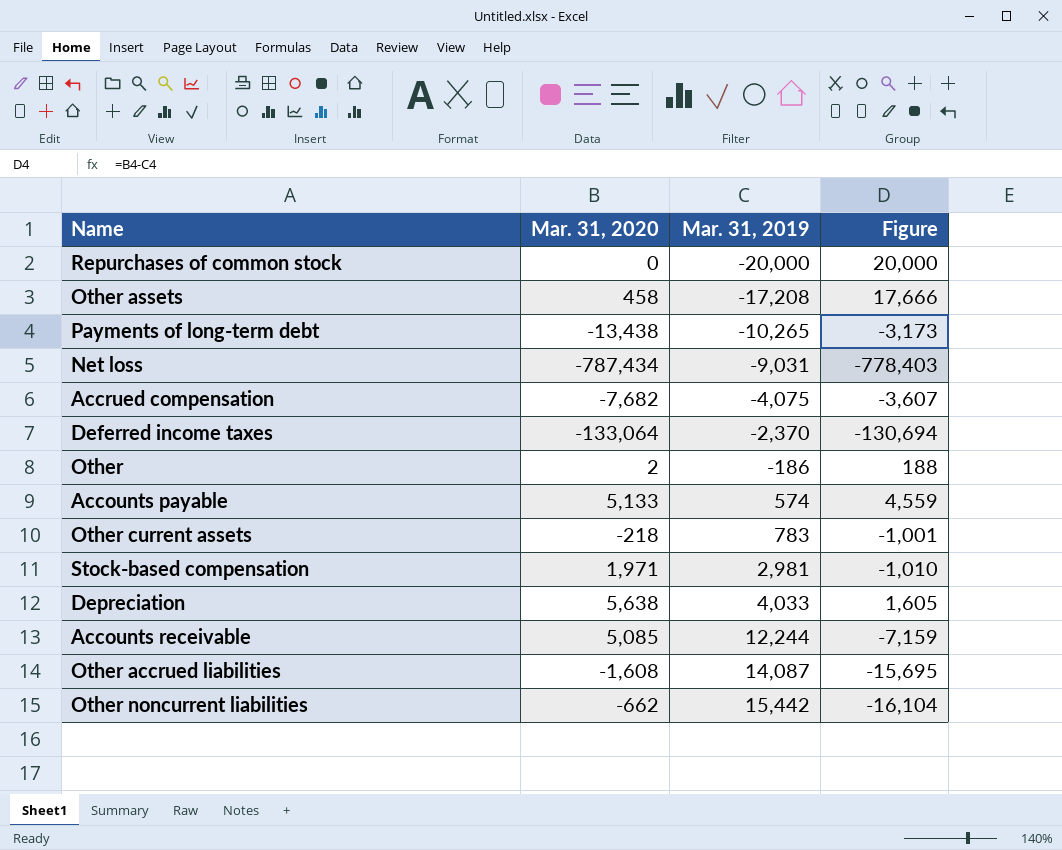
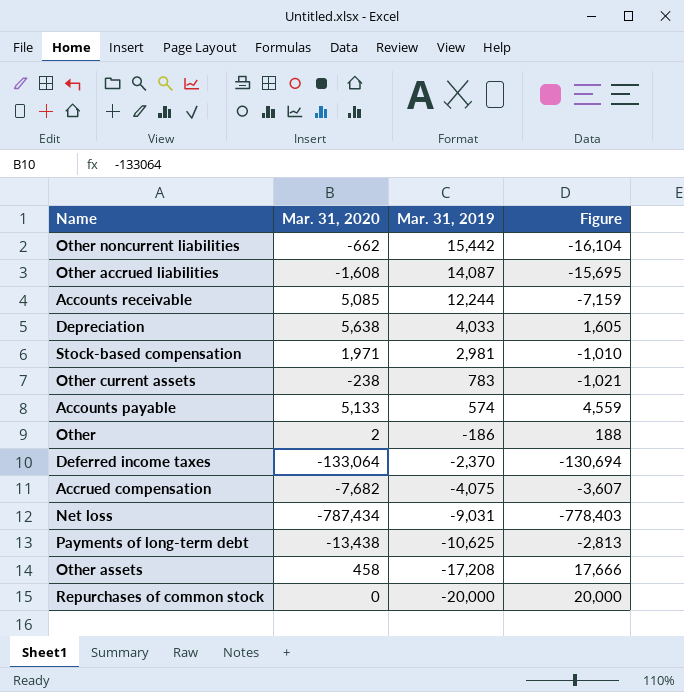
row order: Mar. 31, 2019 ascending -> Mar. 31, 2019 descending
Other current assets | Mar. 31, 2020: -218 -> -238
Other current assets | Figure: -1,001 -> -1,021
Payments of long-term debt | Mar. 31, 2019: -10,265 -> -10,625
Payments of long-term debt | Figure: -3,173 -> -2,813

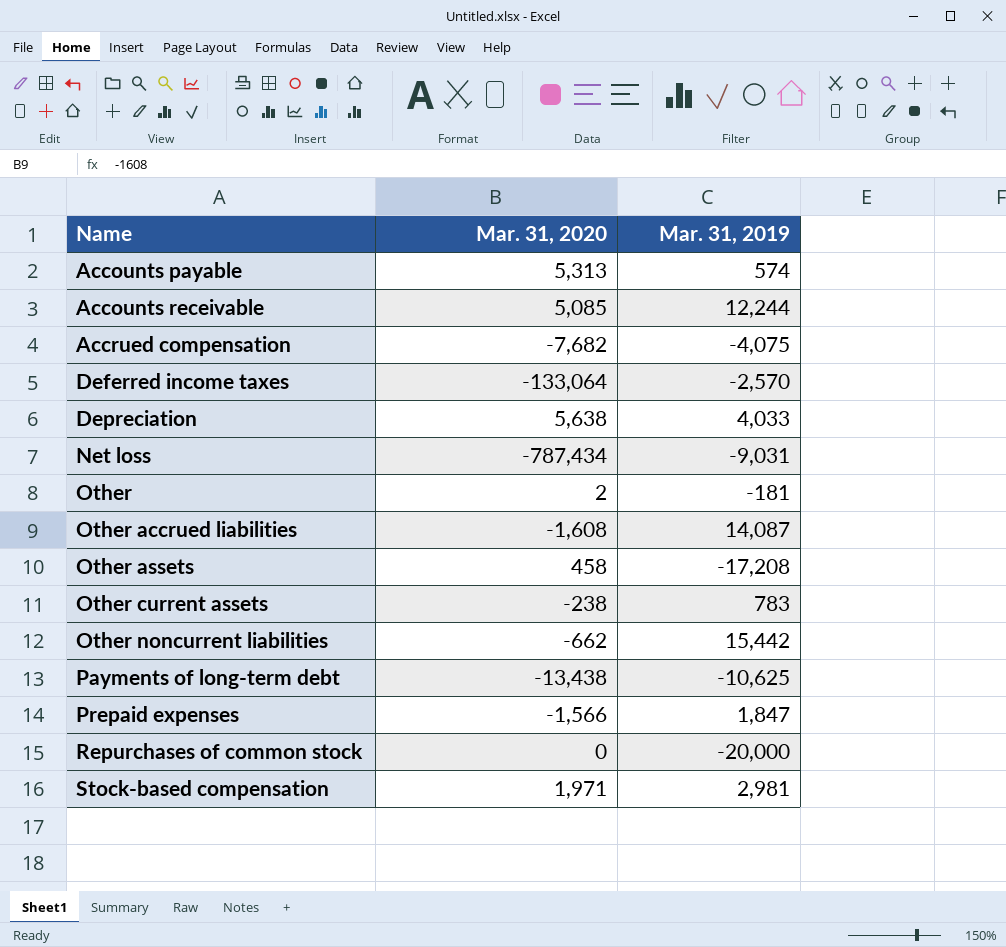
row order: Mar. 31, 2019 descending -> Name ascending
column Figure | formula: [Mar. 31, 2020] - [Mar. 31, 2019] -> none
Accounts payable | Mar. 31, 2020: 5,133 -> 5,313
Deferred income taxes | Mar. 31, 2019: -2,370 -> -2,570
Other | Mar. 31, 2019: -186 -> -181
row Prepaid expenses: none -> -1,566 | 1,847

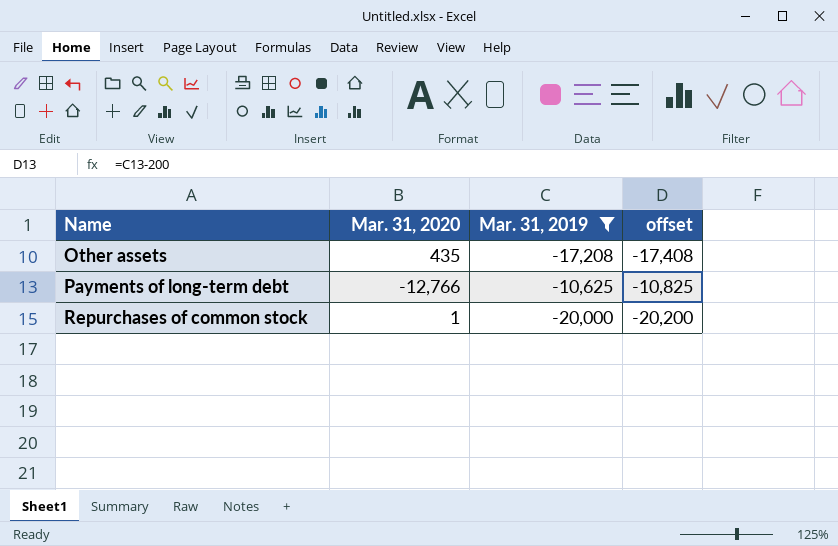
filter: none -> Mar. 31, 2019 <= -10,625
column offset | formula: none -> [Mar. 31, 2019] - 200
Other assets | Mar. 31, 2020: 458 -> 435
Payments of long-term debt | Mar. 31, 2020: -13,438 -> -12,766
Repurchases of common stock | Mar. 31, 2020: 0 -> 1

